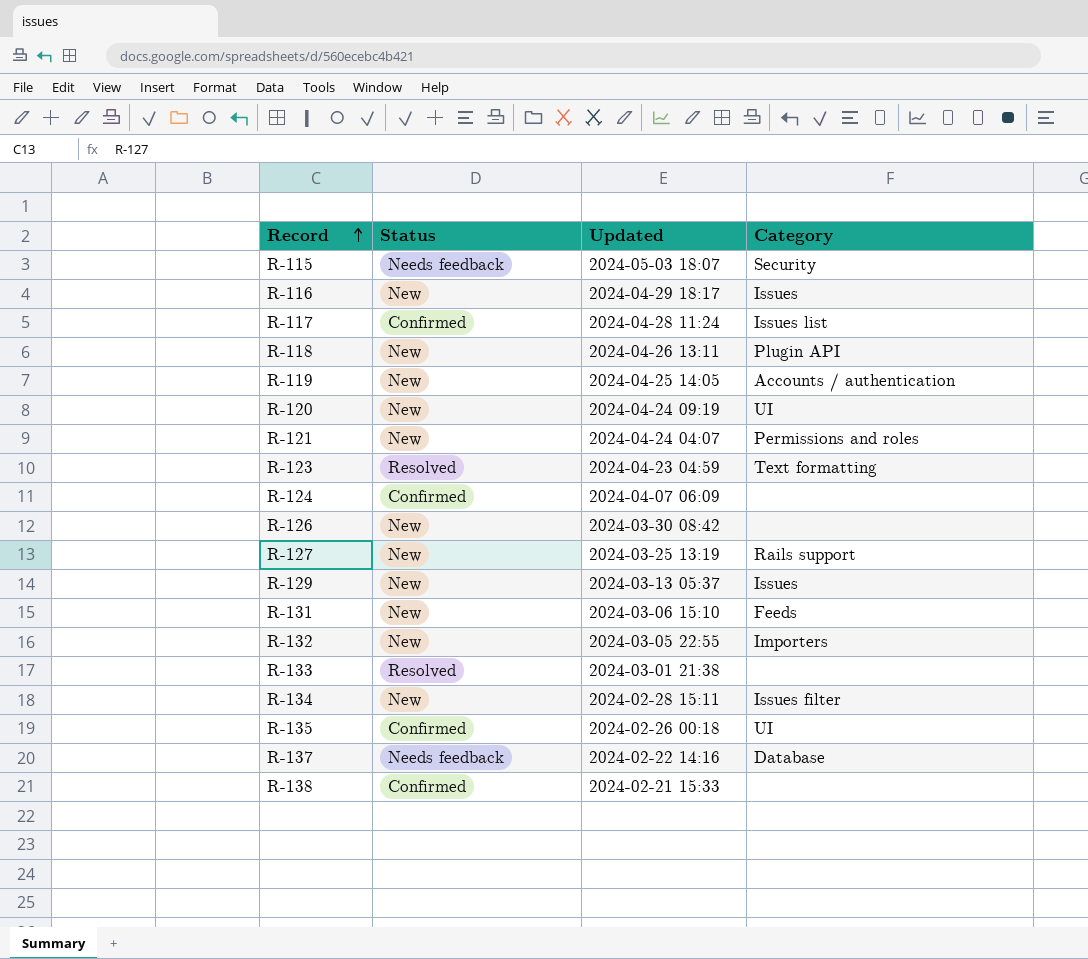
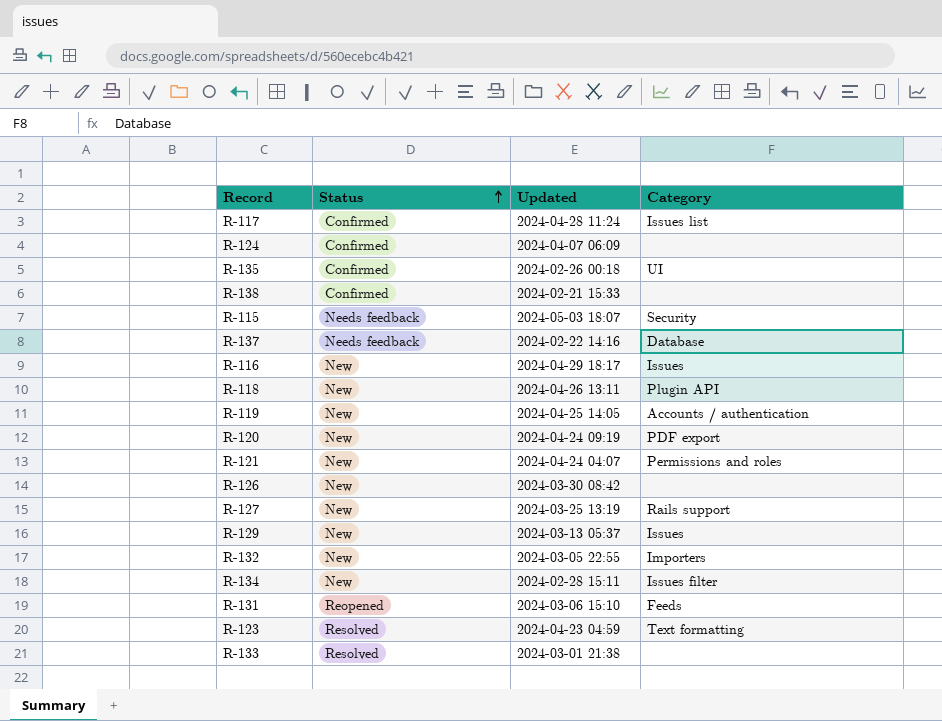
row order: Record ascending -> Status ascending
R-120 | Category: UI -> PDF export
R-131 | Status: New -> Reopened

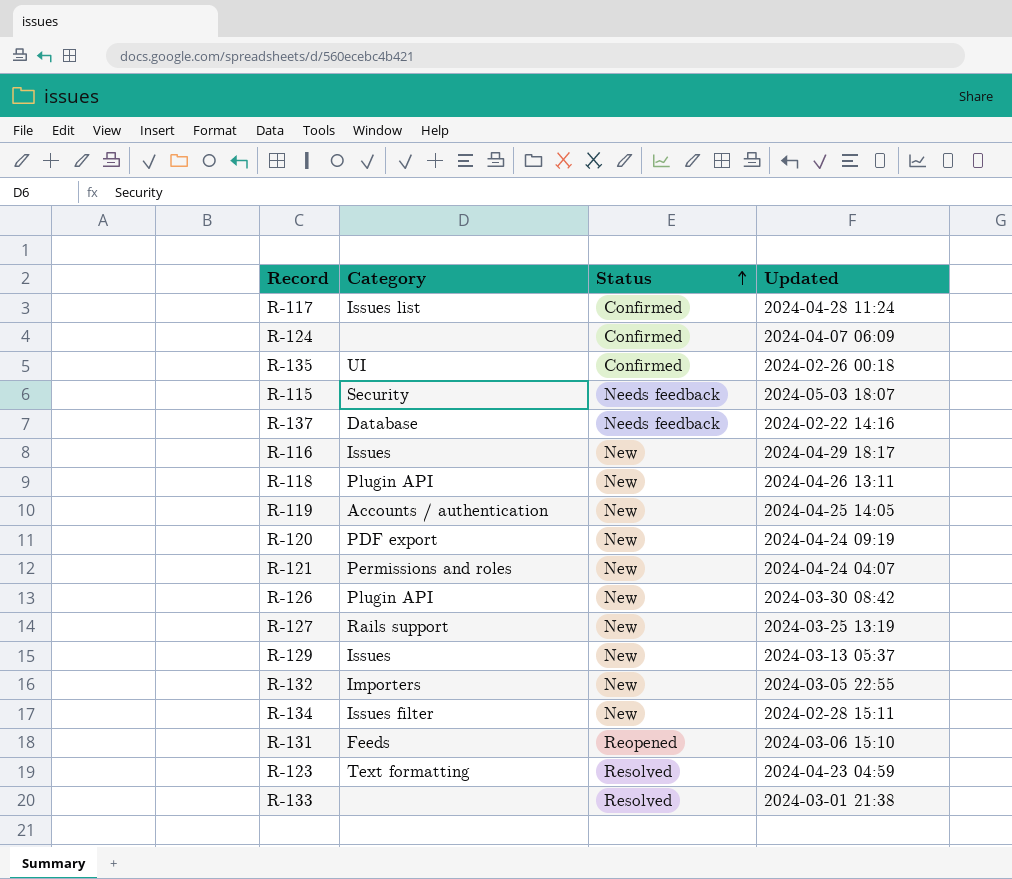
column Category | position: 4 -> 2
row R-138: Confirmed | 2024-02-21 15:33 | none -> none
R-126 | Category: none -> Plugin API

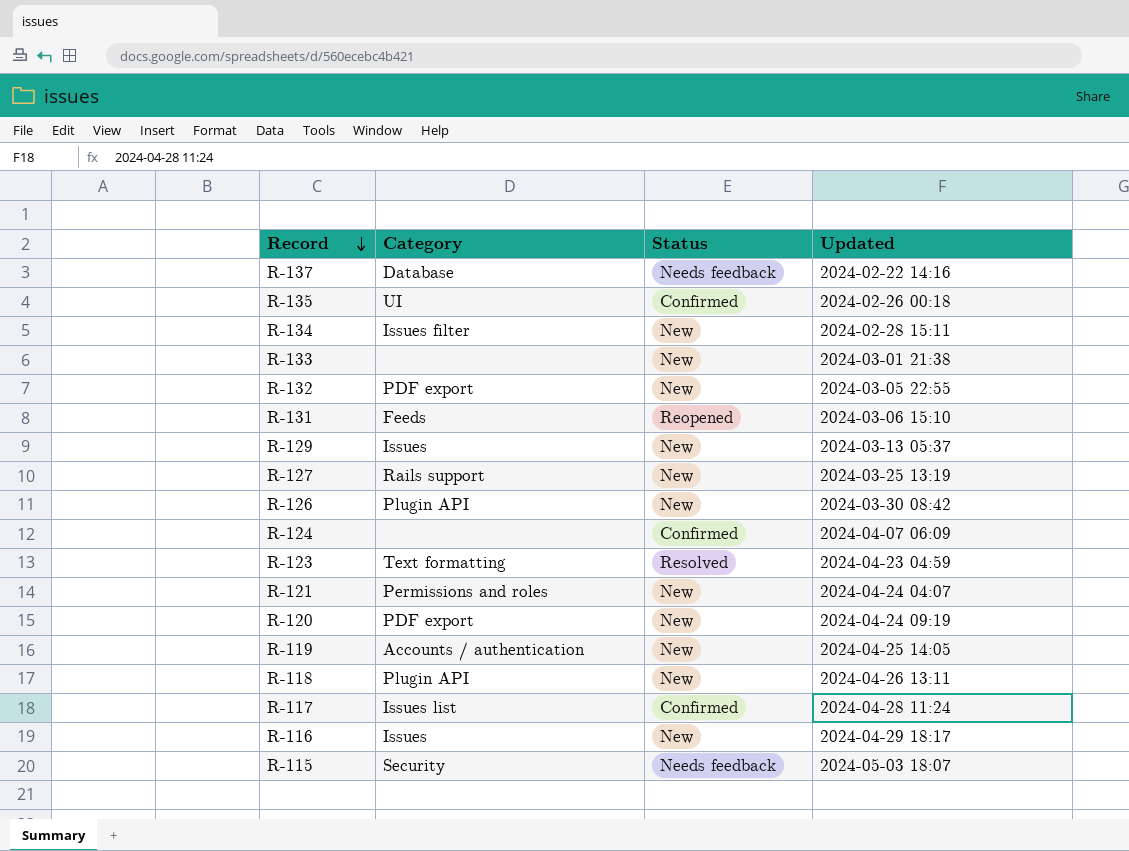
row order: Status ascending -> Record descending
R-133 | Status: Resolved -> New
R-132 | Category: Importers -> PDF export

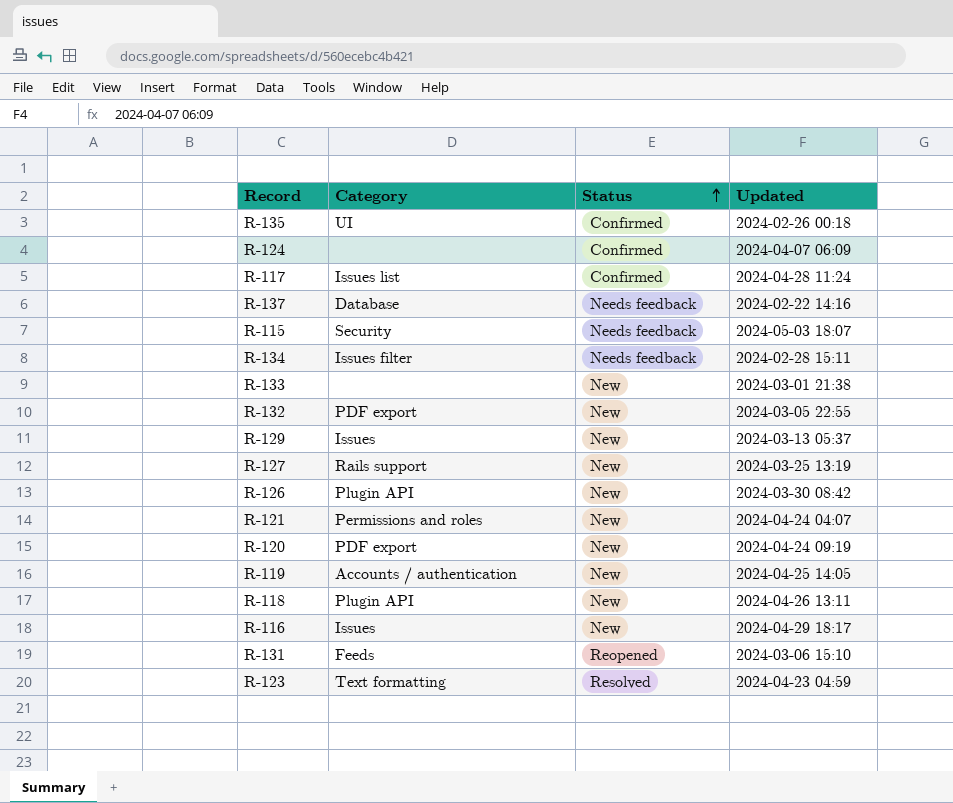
row order: Record descending -> Status ascending
R-134 | Status: New -> Needs feedback

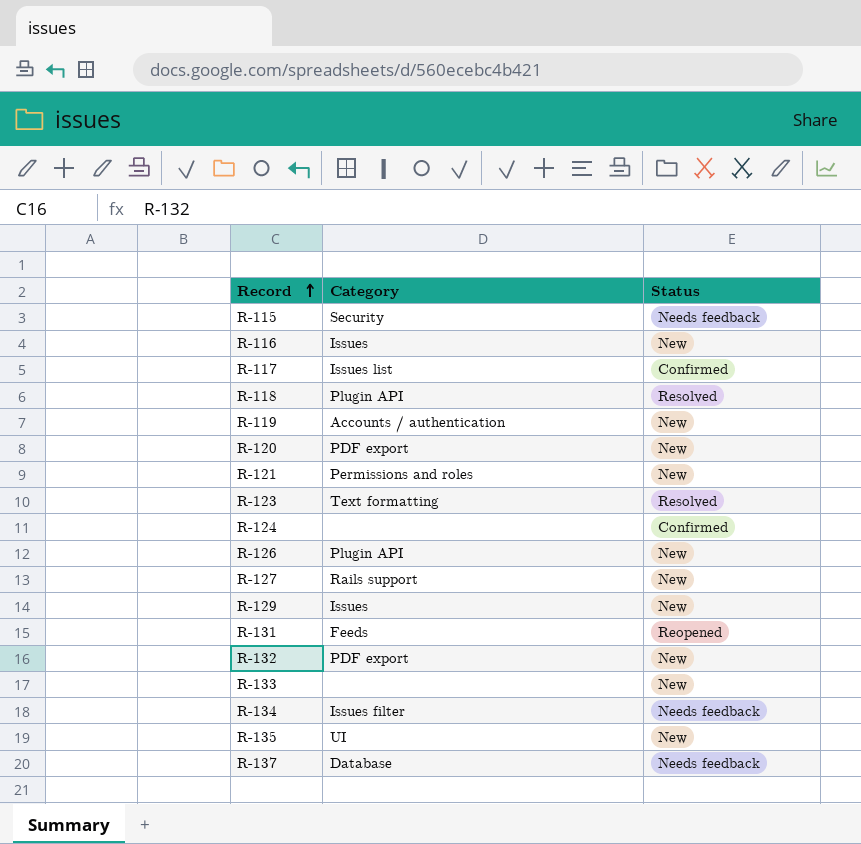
row order: Status ascending -> Record ascending
column Updated | position: 4 -> none
R-118 | Status: New -> Resolved
R-135 | Status: Confirmed -> New

